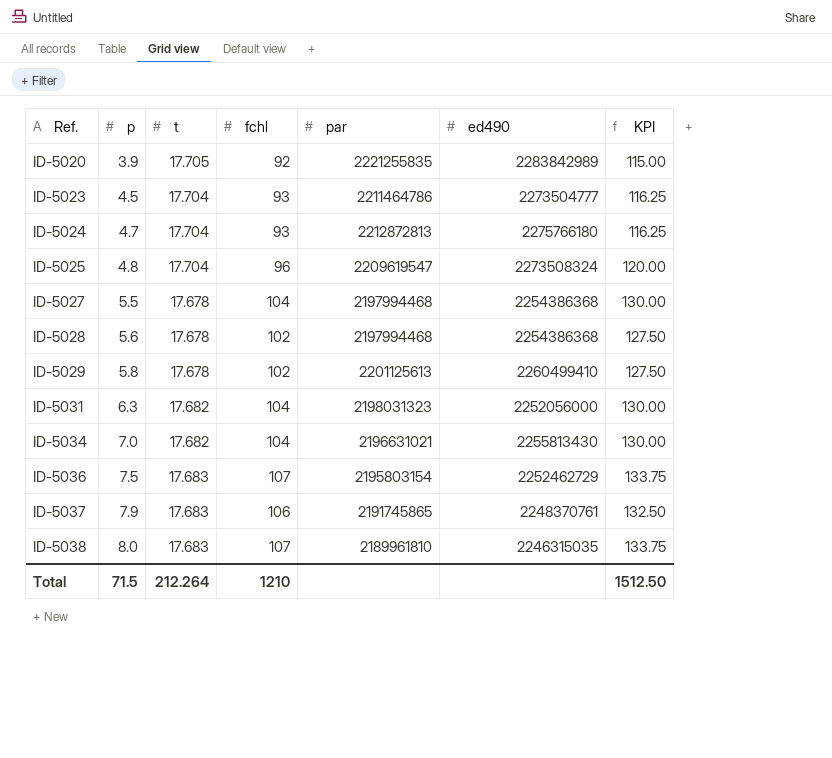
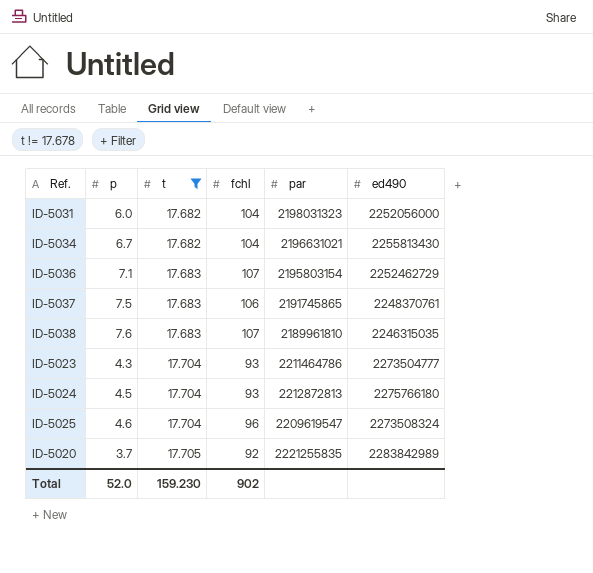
filter: none -> t != 17.678
row order: Ref. ascending -> t ascending
column KPI | formula: [fchl] * 1.25 -> none
ID-5031 | p: 6.3 -> 6.0
ID-5034 | p: 7.0 -> 6.7
ID-5036 | p: 7.5 -> 7.1
ID-5037 | p: 7.9 -> 7.5
ID-5038 | p: 8.0 -> 7.6
ID-5023 | p: 4.5 -> 4.3
ID-5024 | p: 4.7 -> 4.5
ID-5025 | p: 4.8 -> 4.6
ID-5020 | p: 3.9 -> 3.7
Total | p: 71.5 -> 52.0
Total | t: 212.264 -> 159.230
Total | fchl: 1210 -> 902

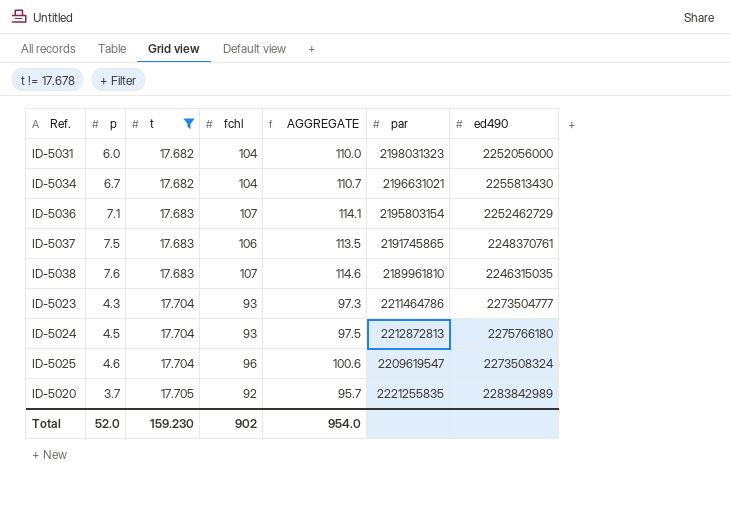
column AGGREGATE | formula: none -> [p] + [fchl]

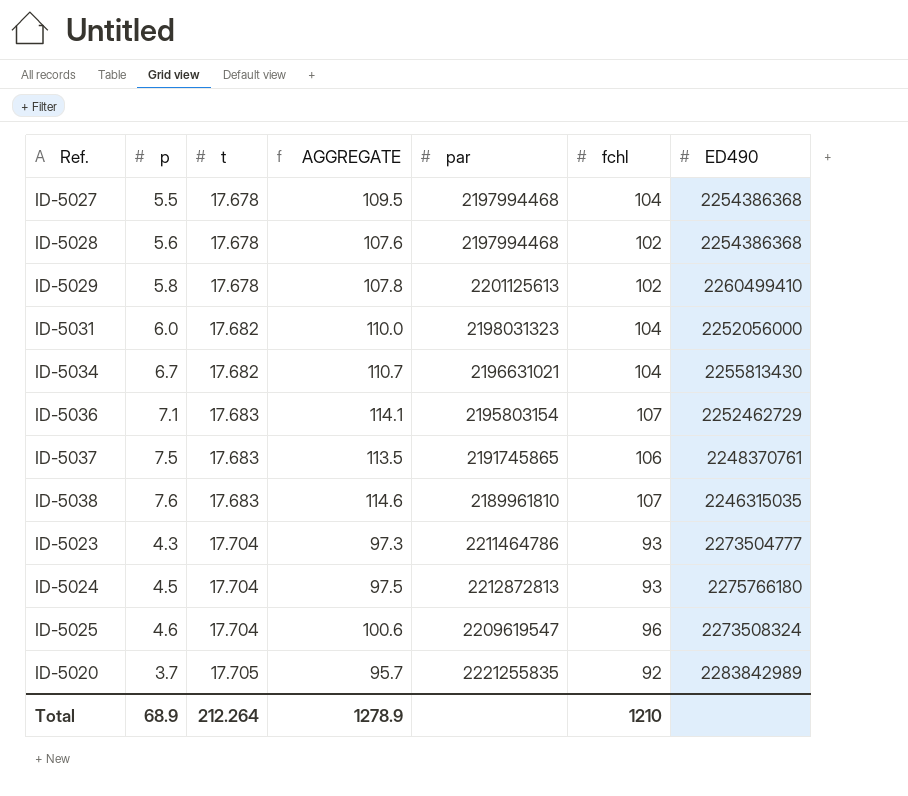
filter: t != 17.678 -> none
column fchl | position: 4 -> 6
column name: ed490 -> ED490
Total | p: 52.0 -> 68.9
Total | t: 159.230 -> 212.264
Total | AGGREGATE: 954.0 -> 1278.9
Total | fchl: 902 -> 1210

